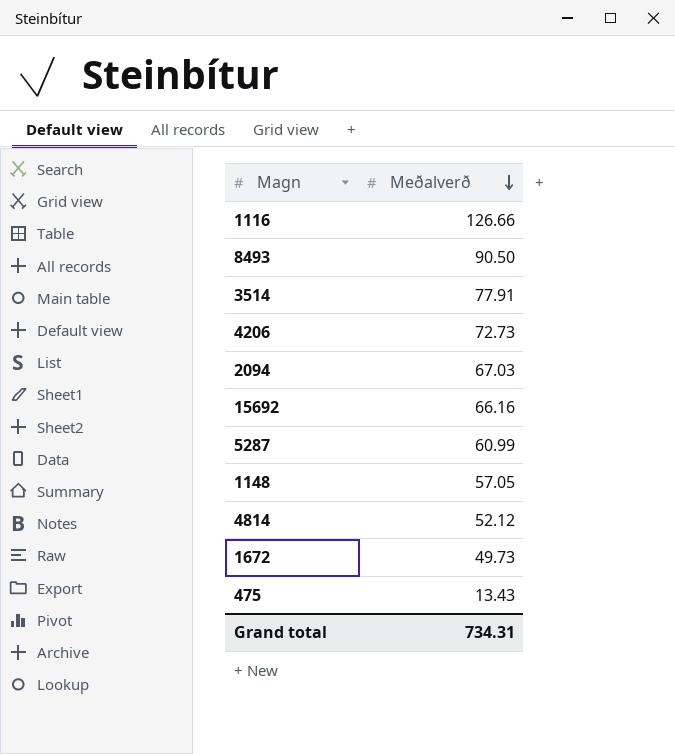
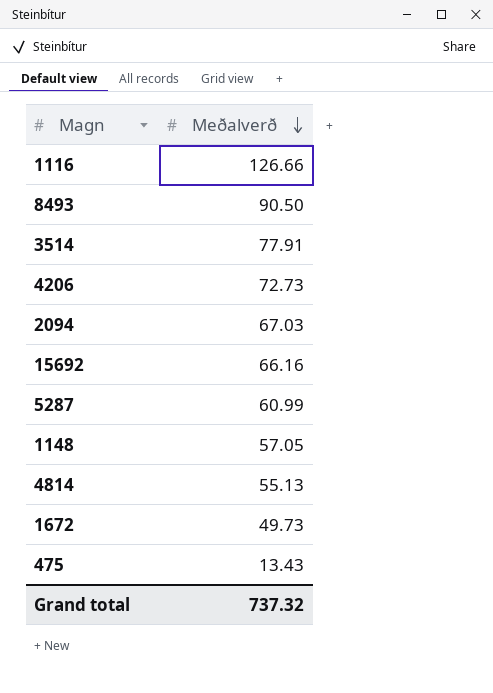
4814 | Meðalverð: 52.12 -> 55.13
Grand total | Meðalverð: 734.31 -> 737.32

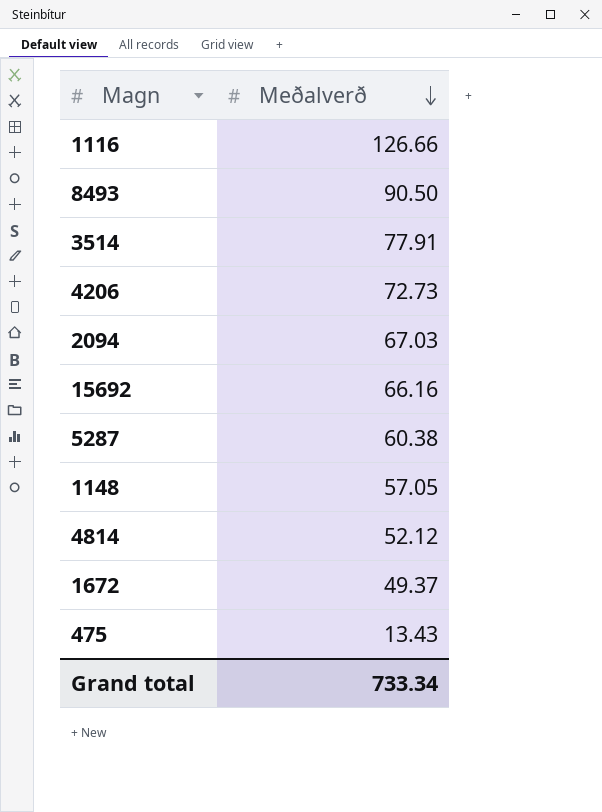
5287 | Meðalverð: 60.99 -> 60.38
4814 | Meðalverð: 55.13 -> 52.12
1672 | Meðalverð: 49.73 -> 49.37
Grand total | Meðalverð: 737.32 -> 733.34

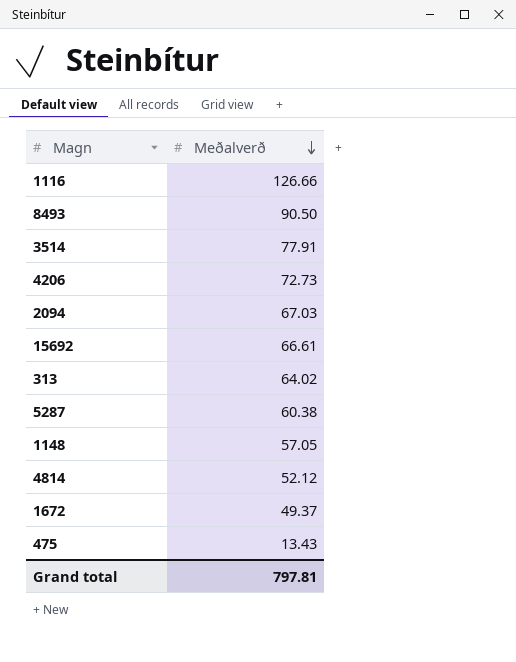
15692 | Meðalverð: 66.16 -> 66.61
row 313: none -> 64.02
Grand total | Meðalverð: 733.34 -> 797.81

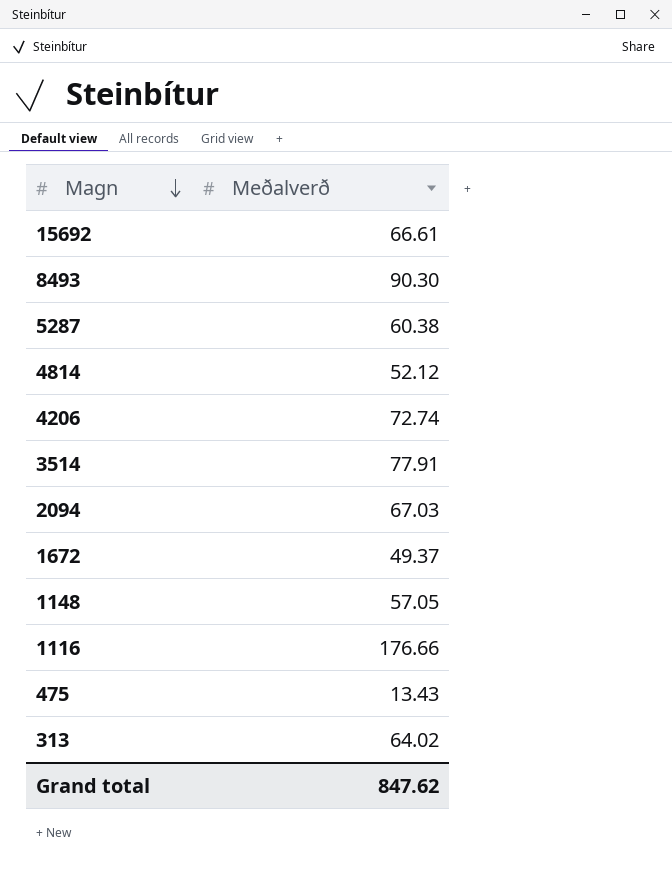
row order: Meðalverð descending -> Magn descending
8493 | Meðalverð: 90.50 -> 90.30
4206 | Meðalverð: 72.73 -> 72.74
1116 | Meðalverð: 126.66 -> 176.66
Grand total | Meðalverð: 797.81 -> 847.62

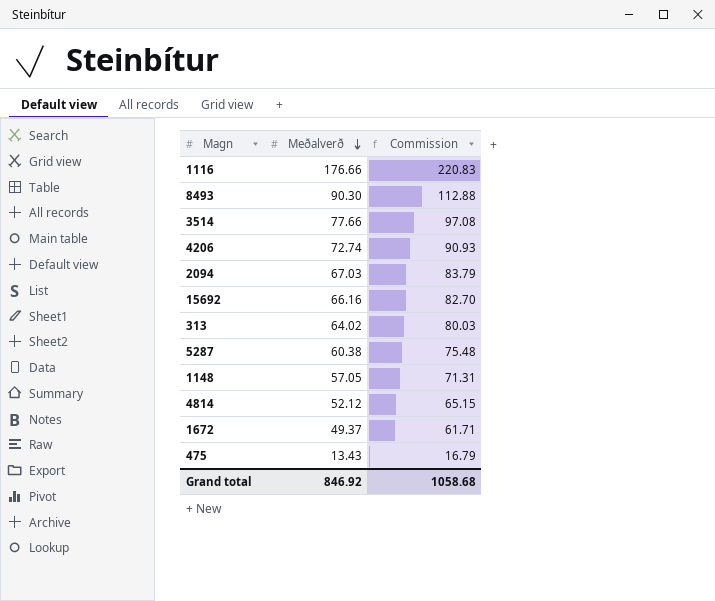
row order: Magn descending -> Meðalverð descending
column Commission | formula: none -> [Meðalverð] * 1.25
3514 | Meðalverð: 77.91 -> 77.66
15692 | Meðalverð: 66.61 -> 66.16
Grand total | Meðalverð: 847.62 -> 846.92

